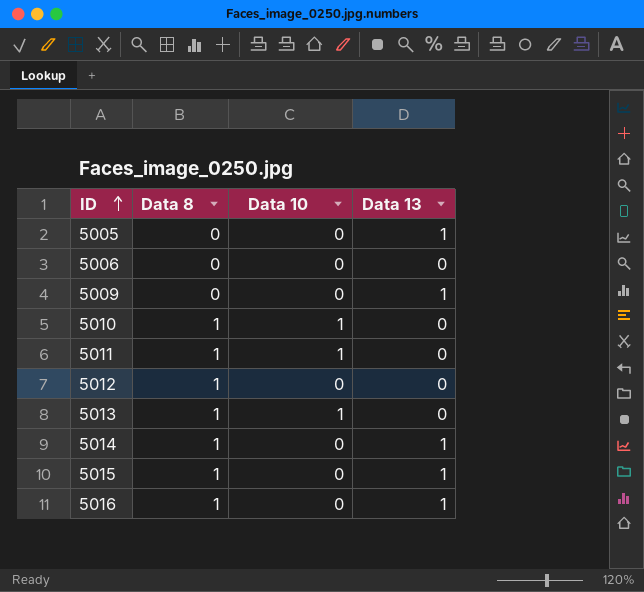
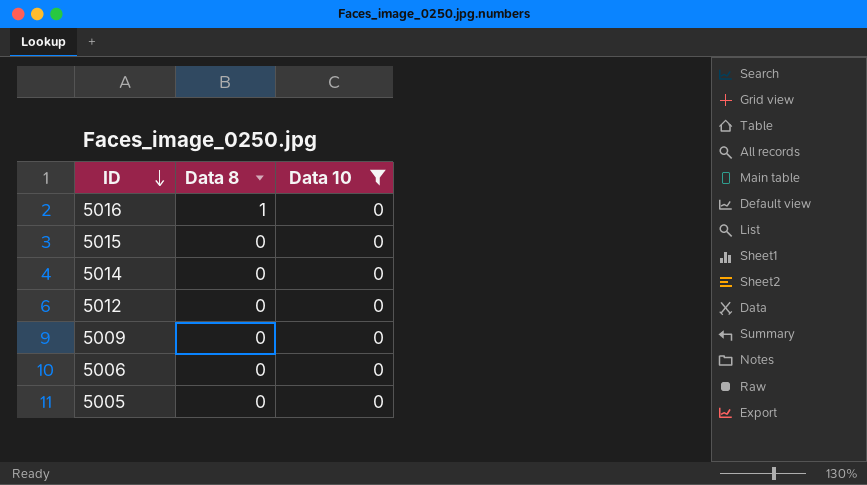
filter: none -> Data 10 = 0
row order: ID ascending -> ID descending
column Data 13 | position: 4 -> none
5015 | Data 8: 1 -> 0
5014 | Data 8: 1 -> 0
5012 | Data 8: 1 -> 0

